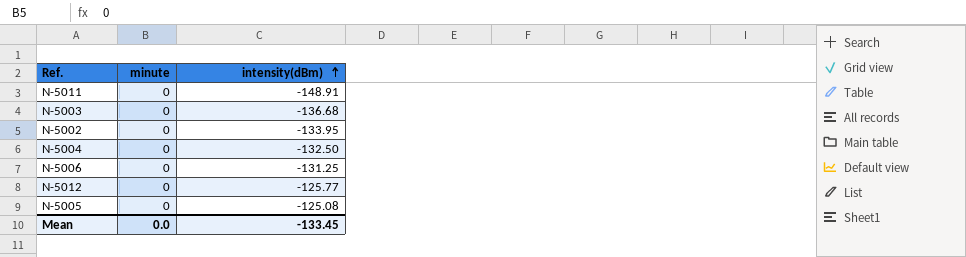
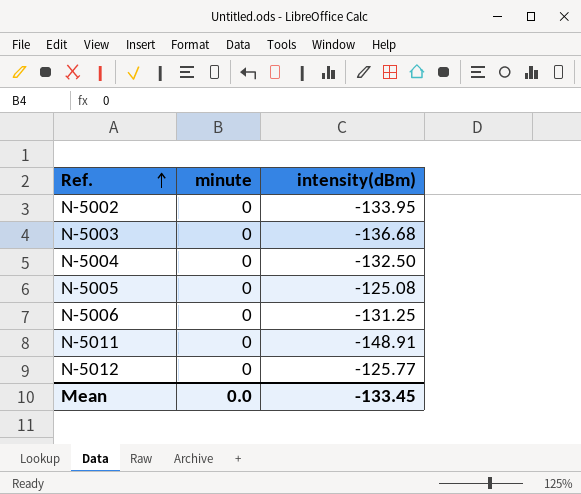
row order: intensity(dBm) ascending -> Ref. ascending

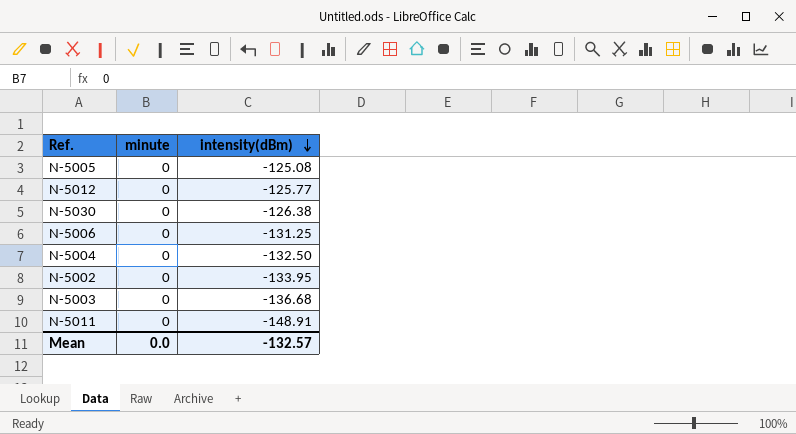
row order: Ref. ascending -> intensity(dBm) descending
row N-5030: none -> 0 | -126.38
Mean | intensity(dBm): -133.45 -> -132.57

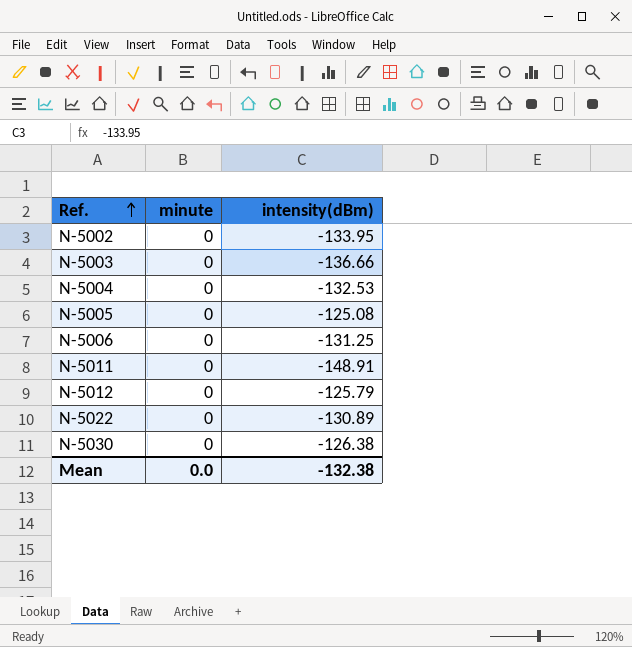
row order: intensity(dBm) descending -> Ref. ascending
N-5003 | intensity(dBm): -136.68 -> -136.66
N-5004 | intensity(dBm): -132.50 -> -132.53
N-5012 | intensity(dBm): -125.77 -> -125.79
row N-5022: none -> 0 | -130.89
Mean | intensity(dBm): -132.57 -> -132.38

